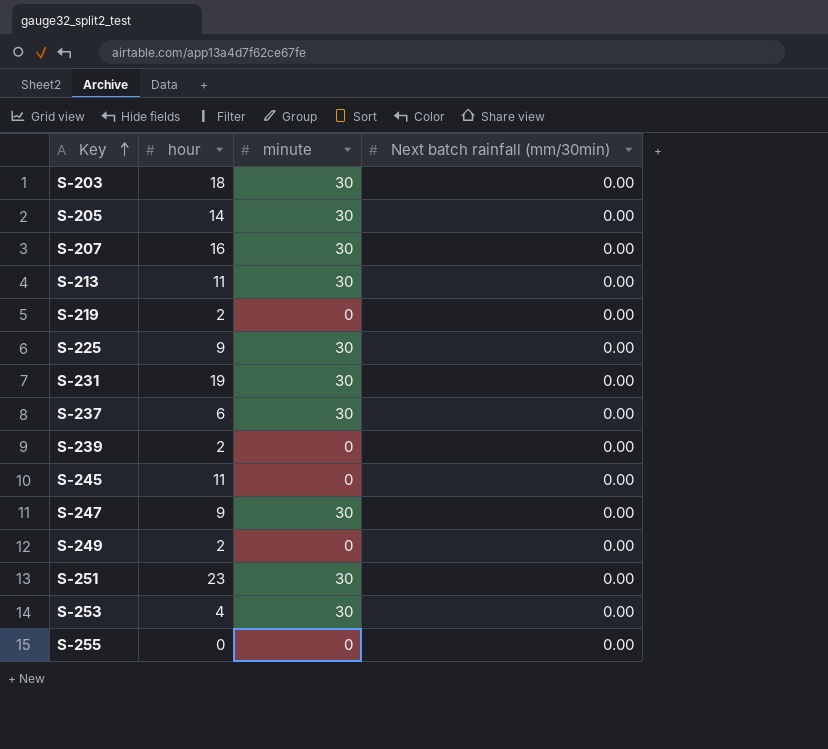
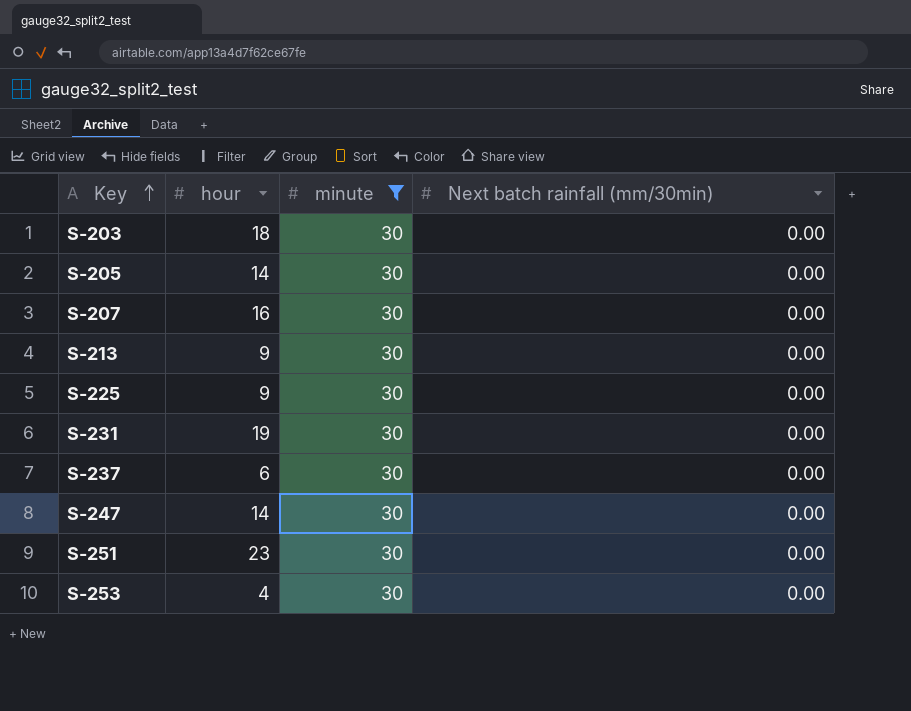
filter: none -> minute = 30
S-213 | hour: 11 -> 9
S-247 | hour: 9 -> 14

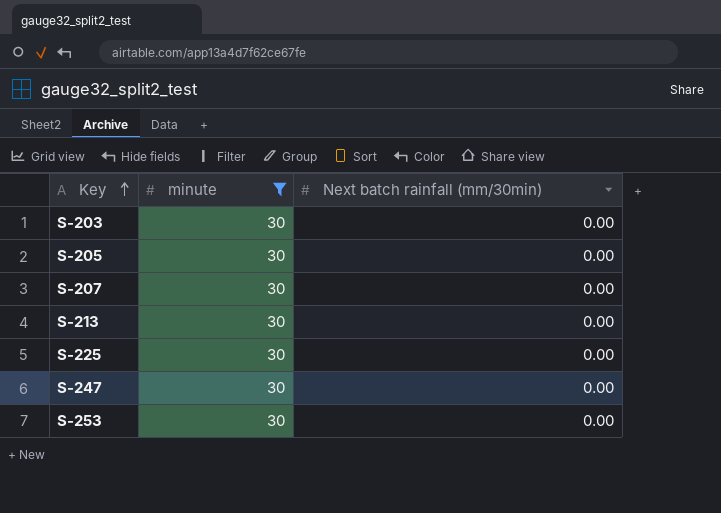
column hour | position: 2 -> none
row S-231: 19 | 30 | 0.00 -> none
row S-237: 6 | 30 | 0.00 -> none
row S-251: 23 | 30 | 0.00 -> none

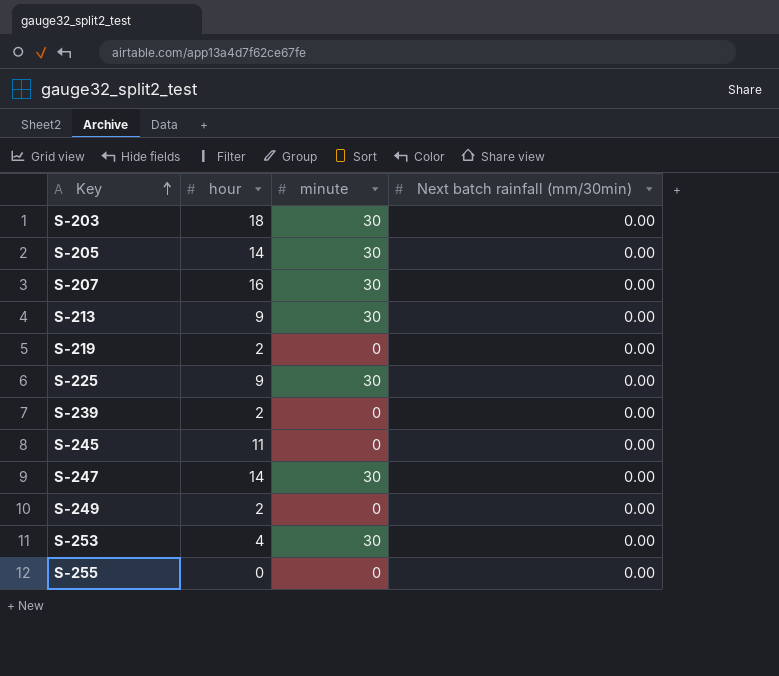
filter: minute = 30 -> none
column hour | position: none -> 2

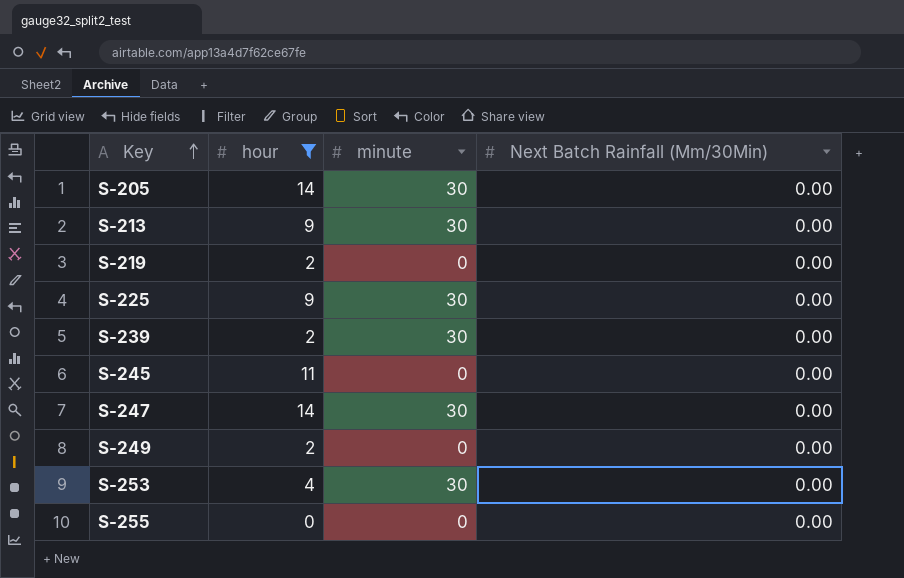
filter: none -> hour <= 14
column name: Next batch rainfall (mm/30min) -> Next Batch Rainfall (Mm/30Min)
S-239 | minute: 0 -> 30

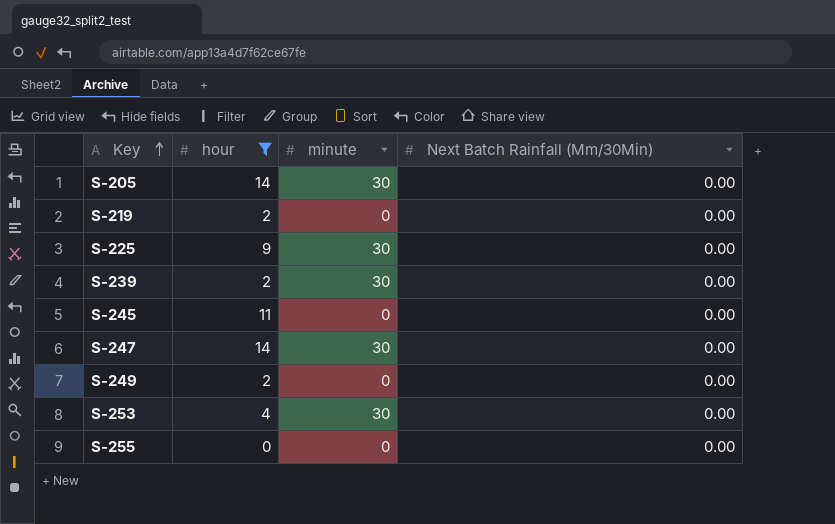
row S-213: 9 | 30 | 0.00 -> none

